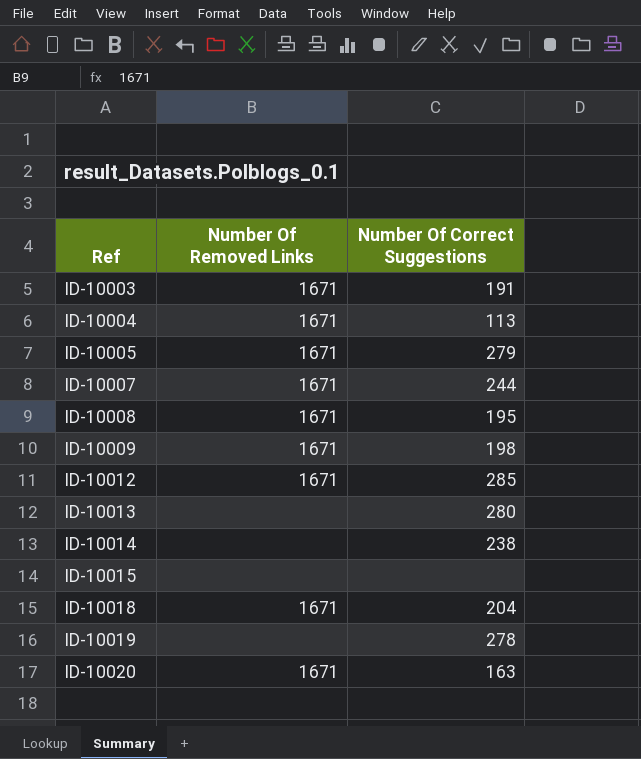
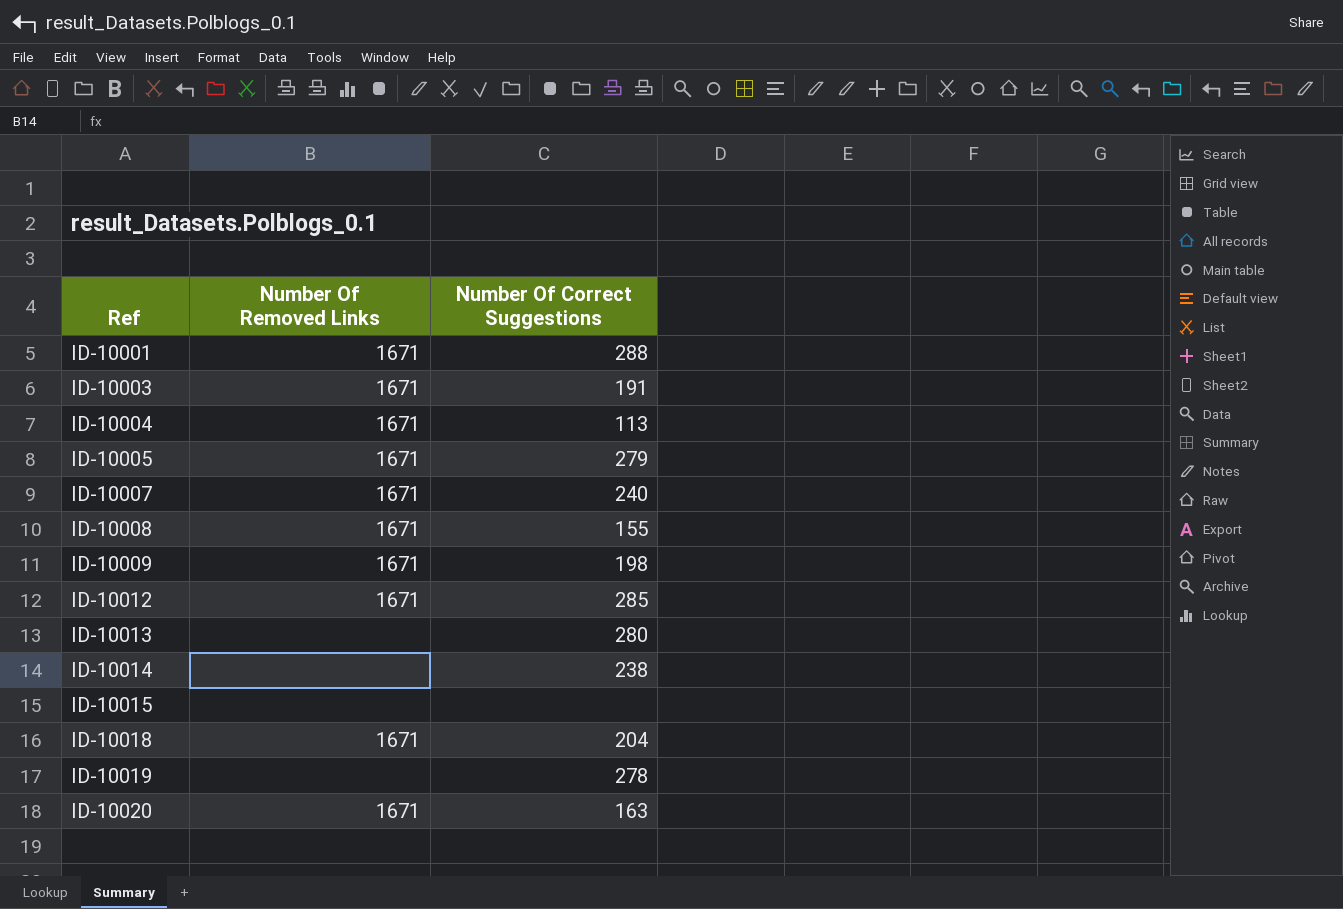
row ID-10001: none -> 1671 | 288
ID-10007 | Number Of Correct Suggestions: 244 -> 240
ID-10008 | Number Of Correct Suggestions: 195 -> 155

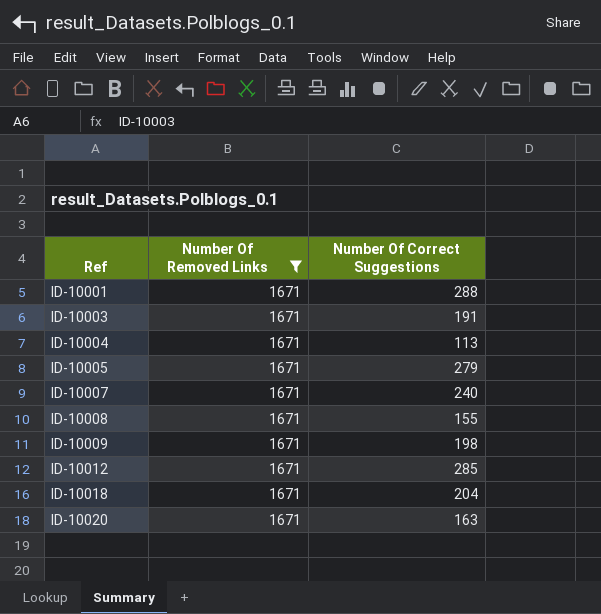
filter: none -> Number Of Removed Links = 1671

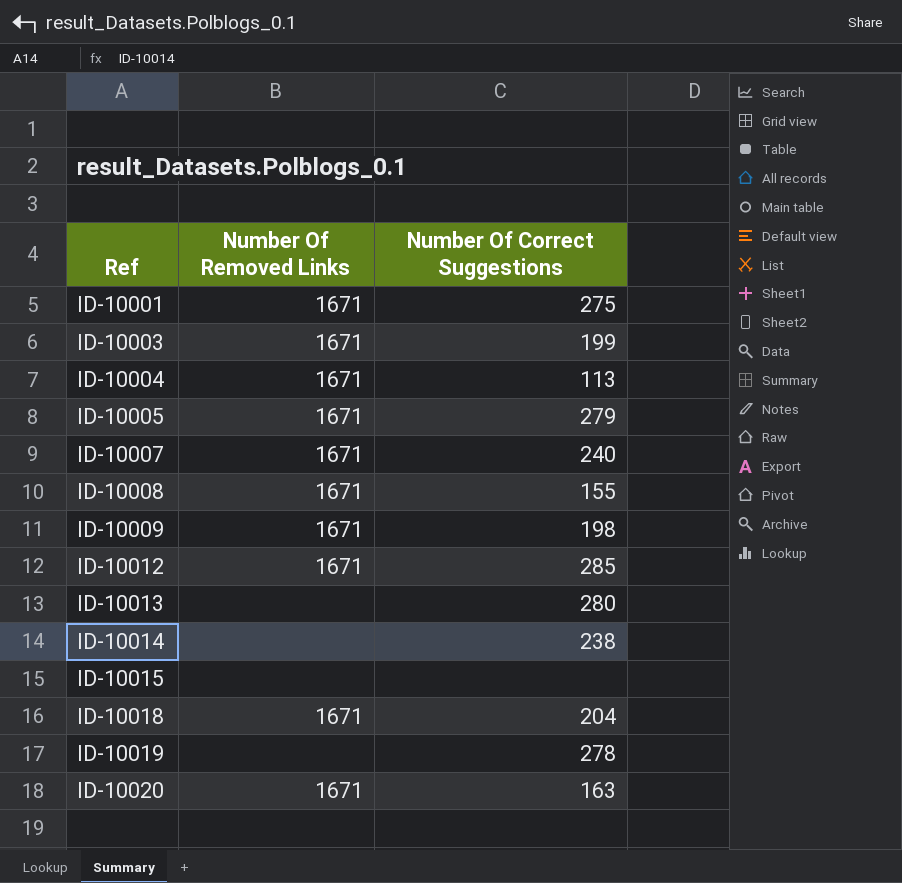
filter: Number Of Removed Links = 1671 -> none
ID-10001 | Number Of Correct Suggestions: 288 -> 275
ID-10003 | Number Of Correct Suggestions: 191 -> 199

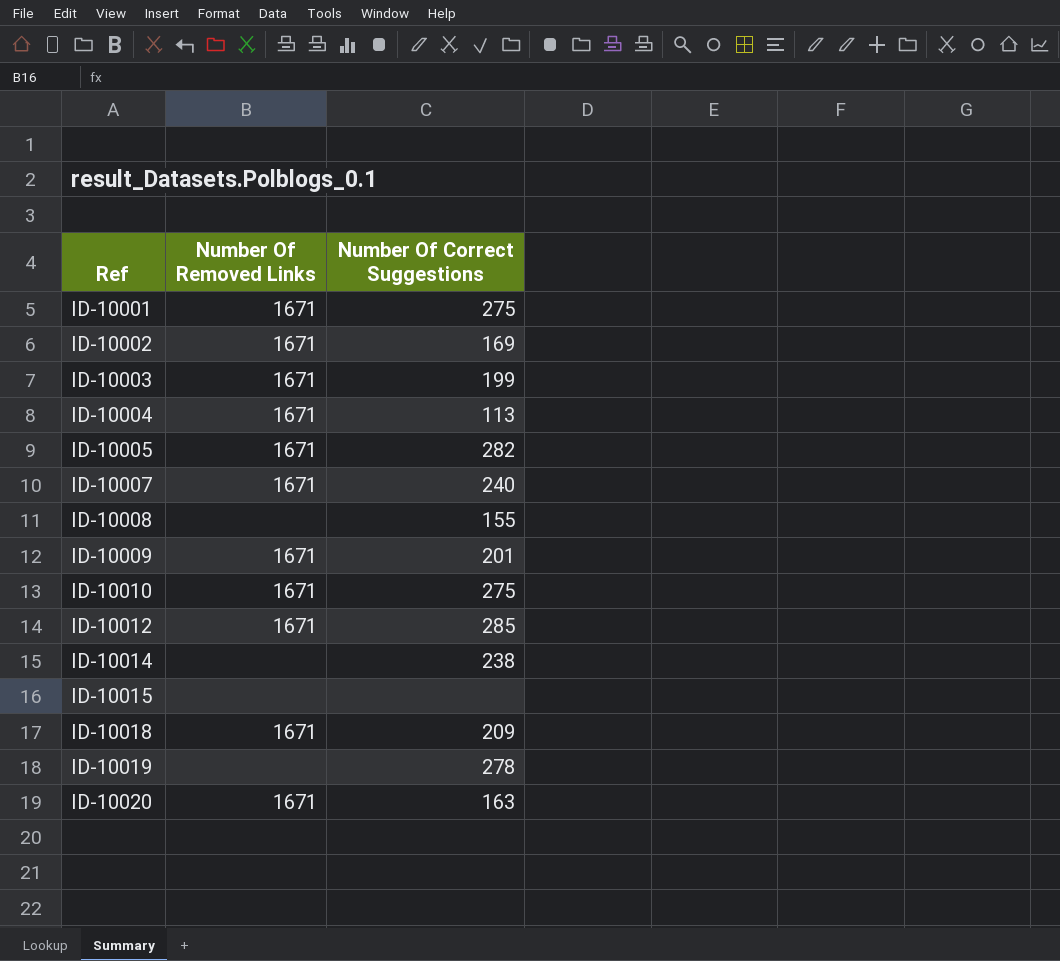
row ID-10013: none | 280 -> none
row ID-10002: none -> 1671 | 169
ID-10005 | Number Of Correct Suggestions: 279 -> 282
ID-10008 | Number Of Removed Links: 1671 -> none
ID-10009 | Number Of Correct Suggestions: 198 -> 201
row ID-10010: none -> 1671 | 275
ID-10018 | Number Of Correct Suggestions: 204 -> 209

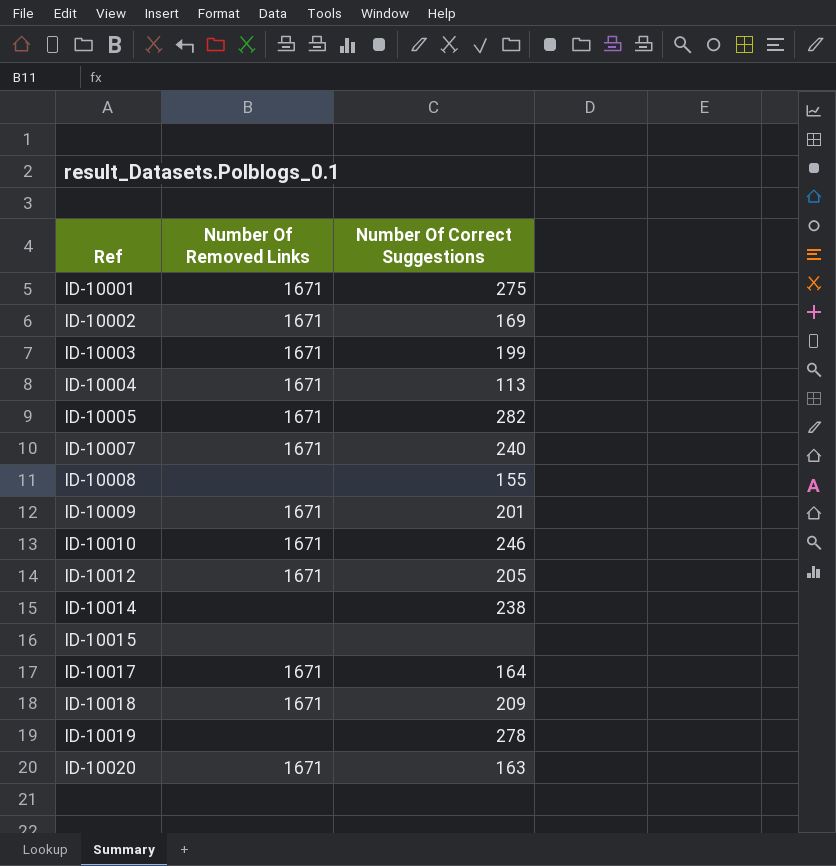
ID-10010 | Number Of Correct Suggestions: 275 -> 246
ID-10012 | Number Of Correct Suggestions: 285 -> 205
row ID-10017: none -> 1671 | 164

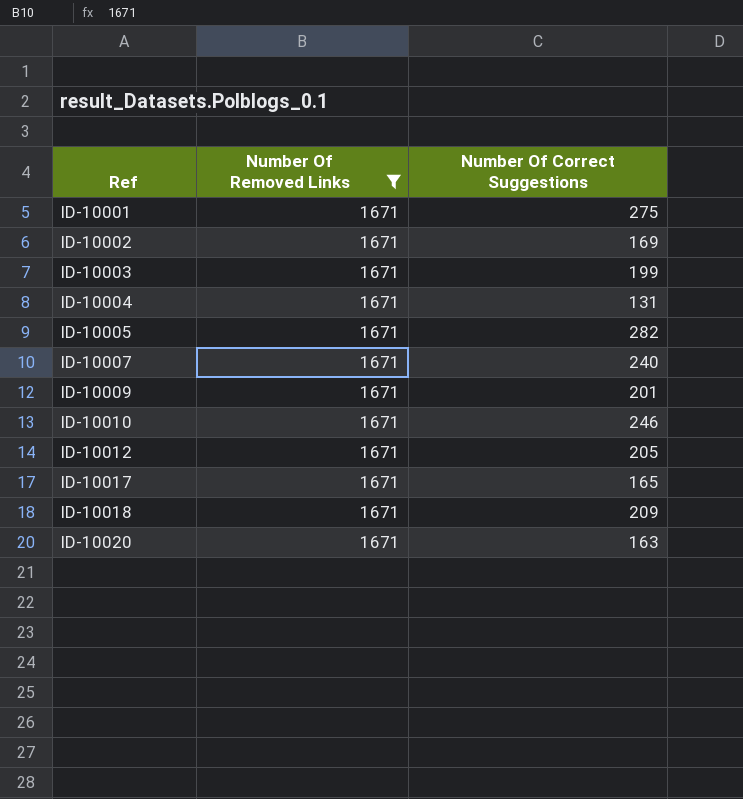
filter: none -> Number Of Removed Links = 1671
ID-10004 | Number Of Correct Suggestions: 113 -> 131
ID-10017 | Number Of Correct Suggestions: 164 -> 165

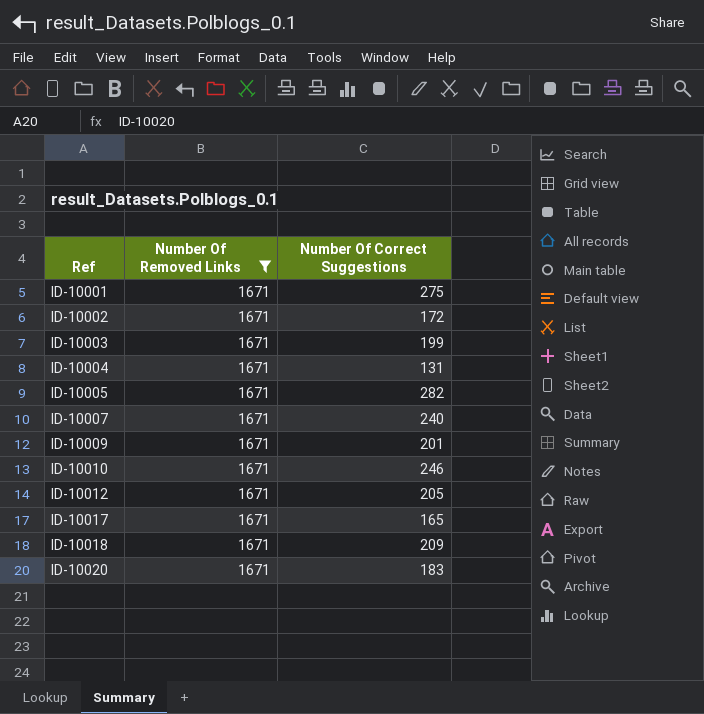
ID-10002 | Number Of Correct Suggestions: 169 -> 172
ID-10020 | Number Of Correct Suggestions: 163 -> 183

